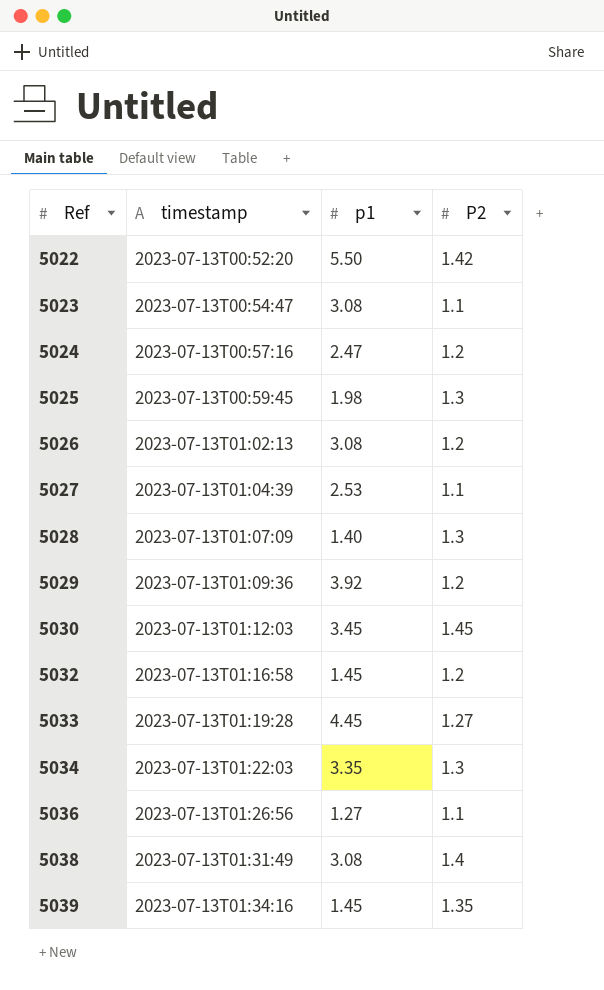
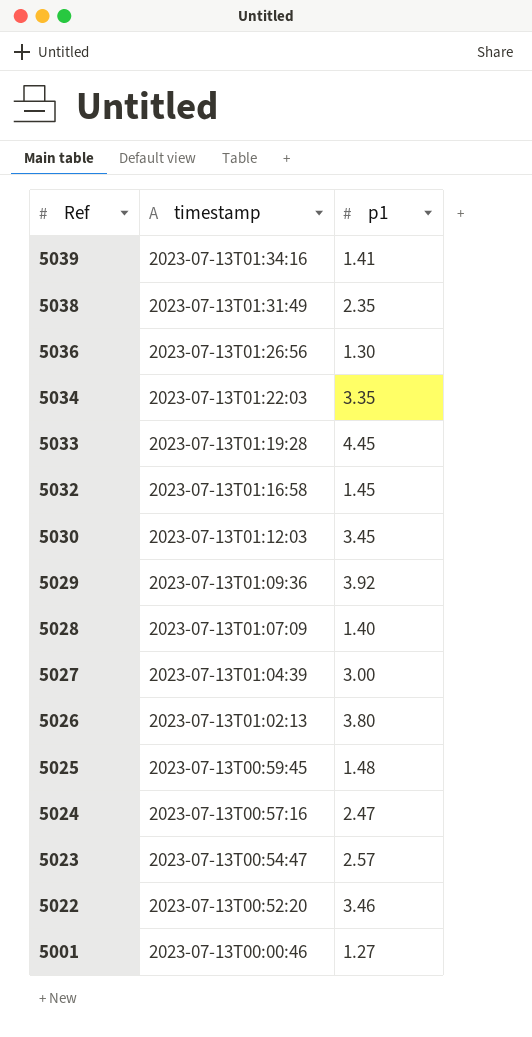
row order: Ref ascending -> Ref descending
column P2 | position: 4 -> none
5039 | p1: 1.45 -> 1.41
5038 | p1: 3.08 -> 2.35
5036 | p1: 1.27 -> 1.30
5027 | p1: 2.53 -> 3.00
5026 | p1: 3.08 -> 3.80
5025 | p1: 1.98 -> 1.48
5023 | p1: 3.08 -> 2.57
5022 | p1: 5.50 -> 3.46
row 5001: none -> 2023-07-13T00:00:46 | 1.27

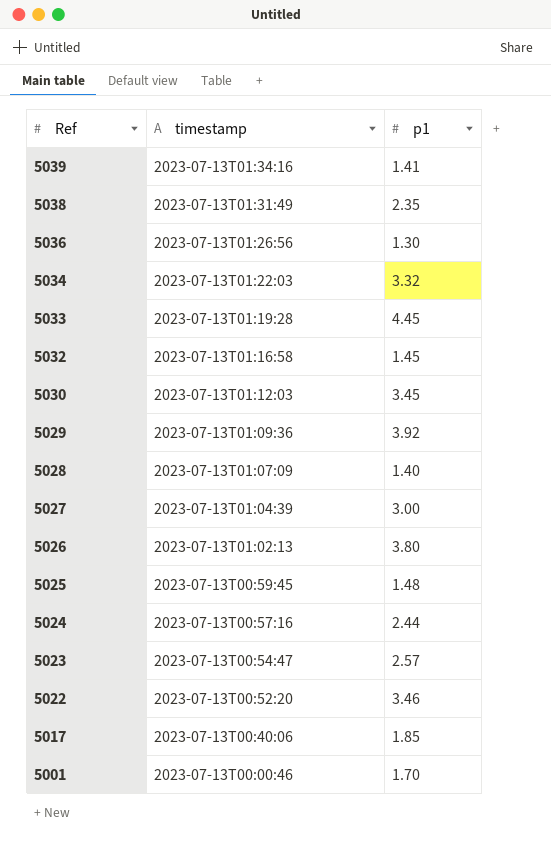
5034 | p1: 3.35 -> 3.32
5024 | p1: 2.47 -> 2.44
row 5017: none -> 2023-07-13T00:40:06 | 1.85
5001 | p1: 1.27 -> 1.70

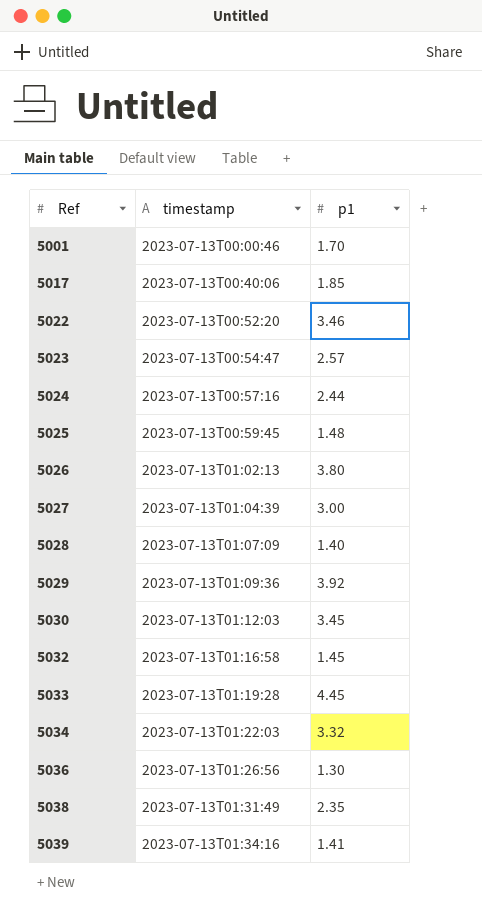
row order: Ref descending -> Ref ascending

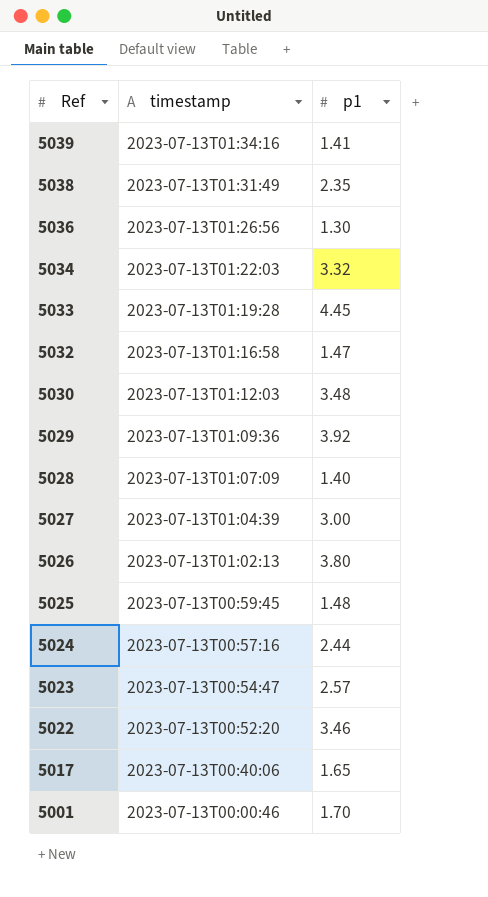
row order: Ref ascending -> Ref descending
5032 | p1: 1.45 -> 1.47
5030 | p1: 3.45 -> 3.48
5017 | p1: 1.85 -> 1.65

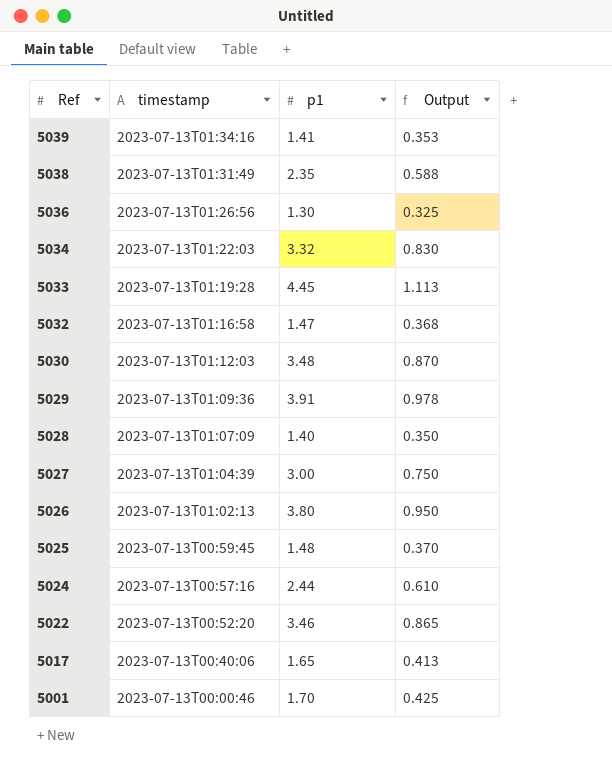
column Output | formula: none -> [p1] * 0.25
row 5023: 2023-07-13T00:54:47 | 2.57 -> none
5029 | p1: 3.92 -> 3.91

